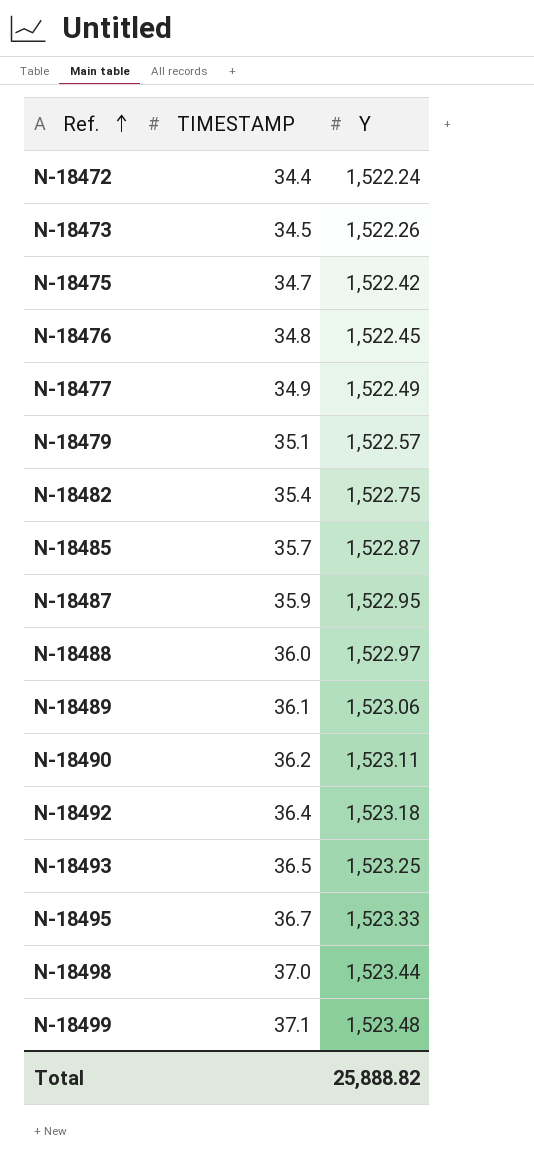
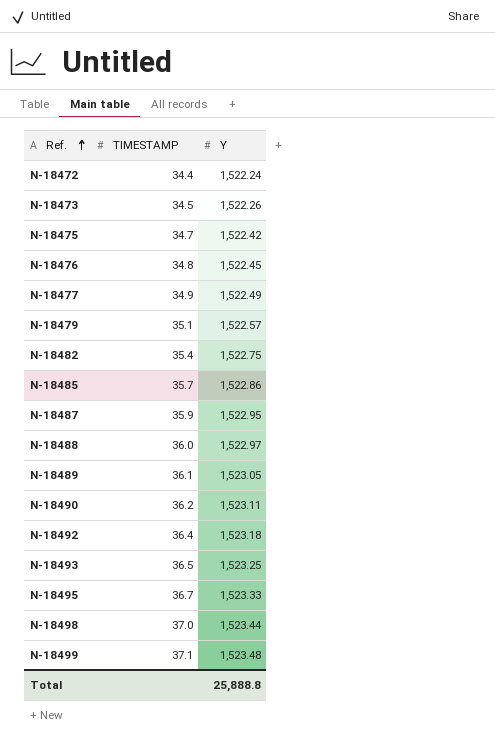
N-18485 | Y: 1,522.87 -> 1,522.86
N-18489 | Y: 1,523.06 -> 1,523.05
Total | Y: 25,888.82 -> 25,888.8

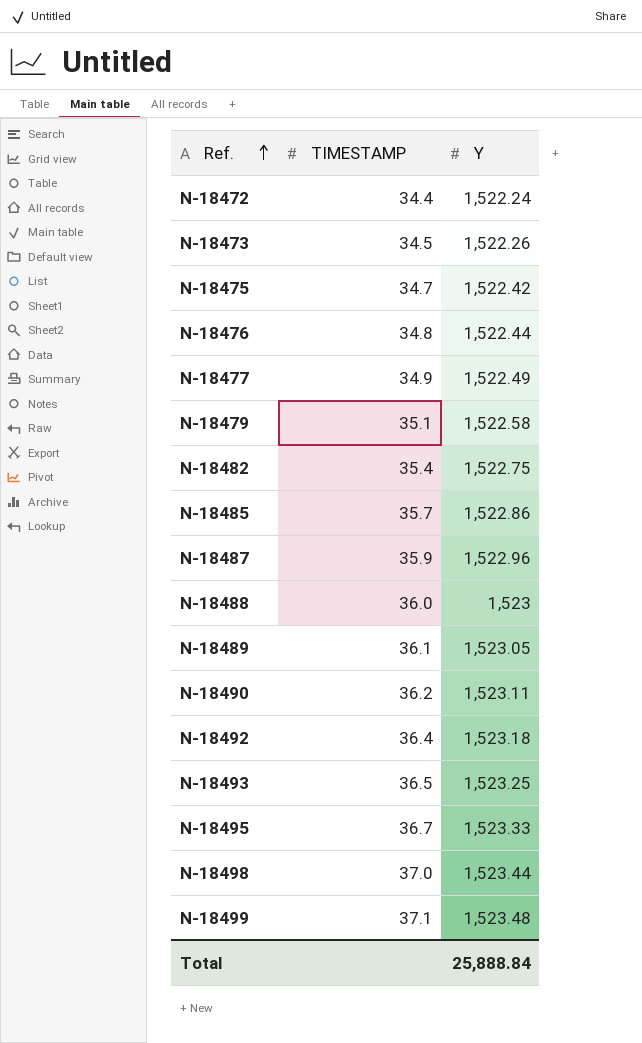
N-18476 | Y: 1,522.45 -> 1,522.44
N-18479 | Y: 1,522.57 -> 1,522.58
N-18487 | Y: 1,522.95 -> 1,522.96
N-18488 | Y: 1,522.97 -> 1,523
Total | Y: 25,888.8 -> 25,888.84

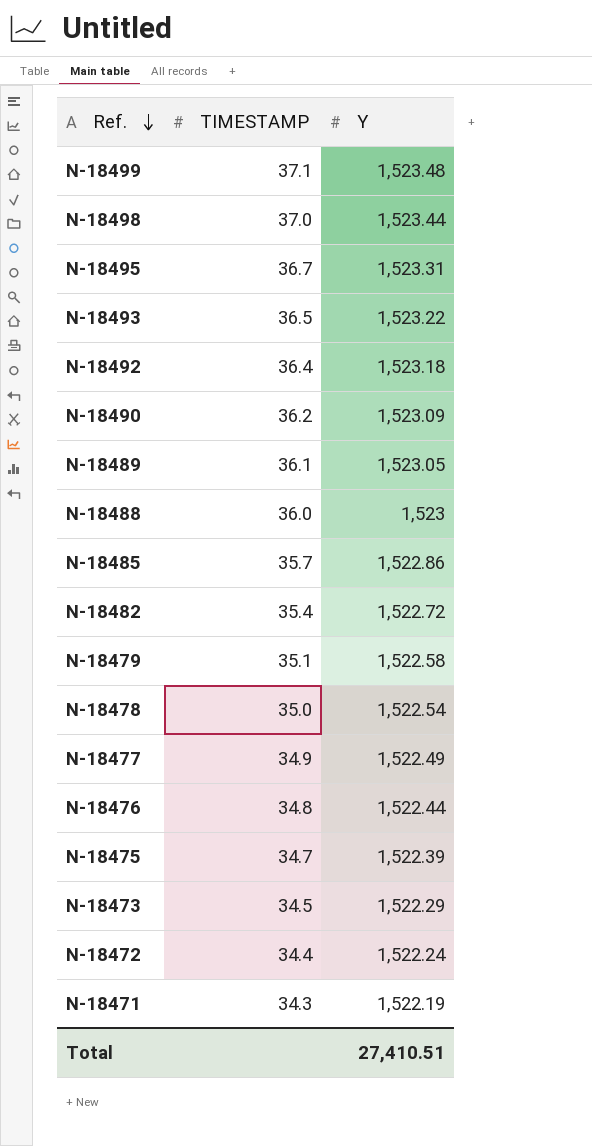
row order: Ref. ascending -> Ref. descending
row N-18487: 35.9 | 1,522.96 -> none
N-18495 | Y: 1,523.33 -> 1,523.31
N-18493 | Y: 1,523.25 -> 1,523.22
N-18490 | Y: 1,523.11 -> 1,523.09
N-18482 | Y: 1,522.75 -> 1,522.72
row N-18478: none -> 35.0 | 1,522.54
N-18475 | Y: 1,522.42 -> 1,522.39
N-18473 | Y: 1,522.26 -> 1,522.29
row N-18471: none -> 34.3 | 1,522.19
Total | Y: 25,888.84 -> 27,410.51

